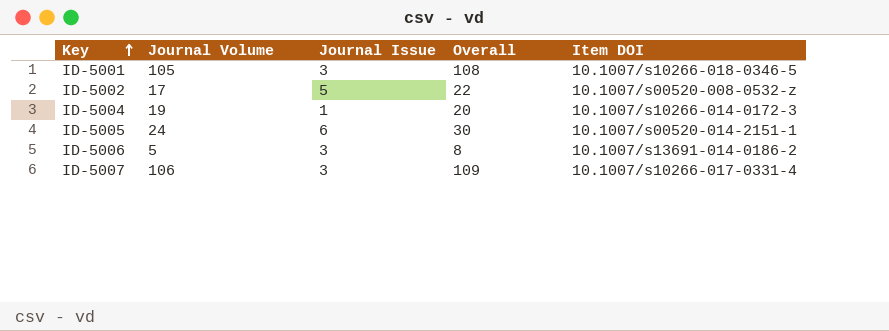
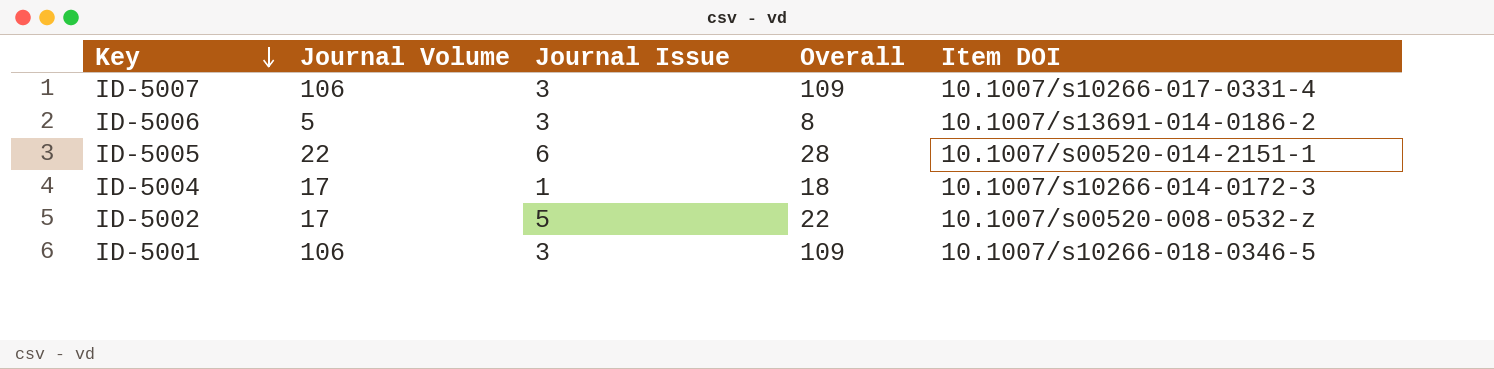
row order: Key ascending -> Key descending
ID-5005 | Journal Volume: 24 -> 22
ID-5005 | Overall: 30 -> 28
ID-5004 | Journal Volume: 19 -> 17
ID-5004 | Overall: 20 -> 18
ID-5001 | Journal Volume: 105 -> 106
ID-5001 | Overall: 108 -> 109

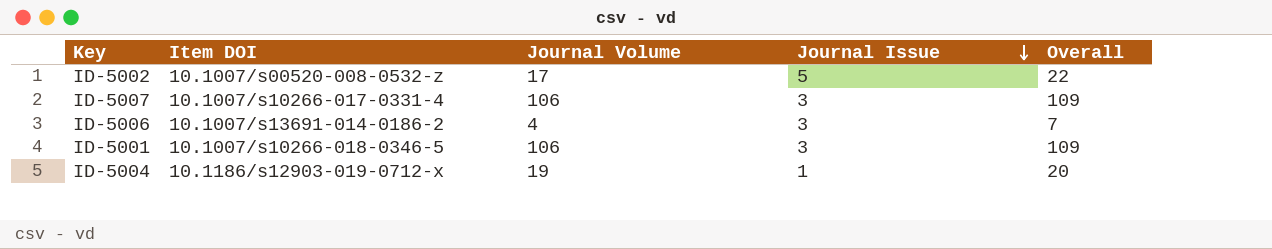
row order: Key descending -> Journal Issue descending
column Item DOI | position: 5 -> 2
row ID-5005: 22 | 6 | 28 | 10.1007/s00520-014-2151-1 -> none
ID-5006 | Journal Volume: 5 -> 4
ID-5006 | Overall: 8 -> 7
ID-5004 | Item DOI: 10.1007/s10266-014-0172-3 -> 10.1186/s12903-019-0712-x
ID-5004 | Journal Volume: 17 -> 19
ID-5004 | Overall: 18 -> 20

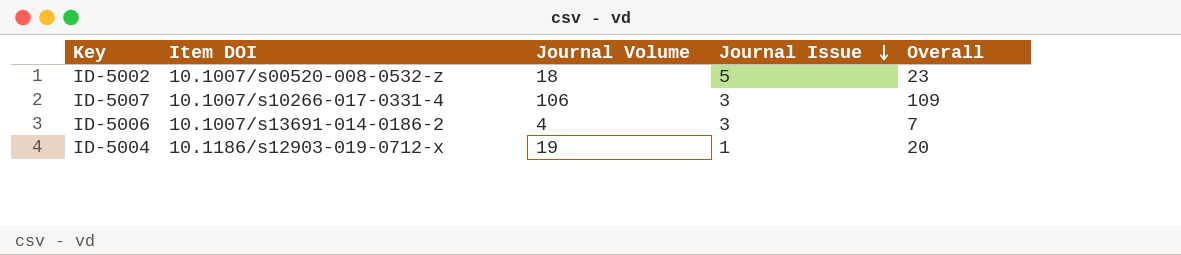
row ID-5001: 10.1007/s10266-018-0346-5 | 106 | 3 | 109 -> none
ID-5002 | Journal Volume: 17 -> 18
ID-5002 | Overall: 22 -> 23

